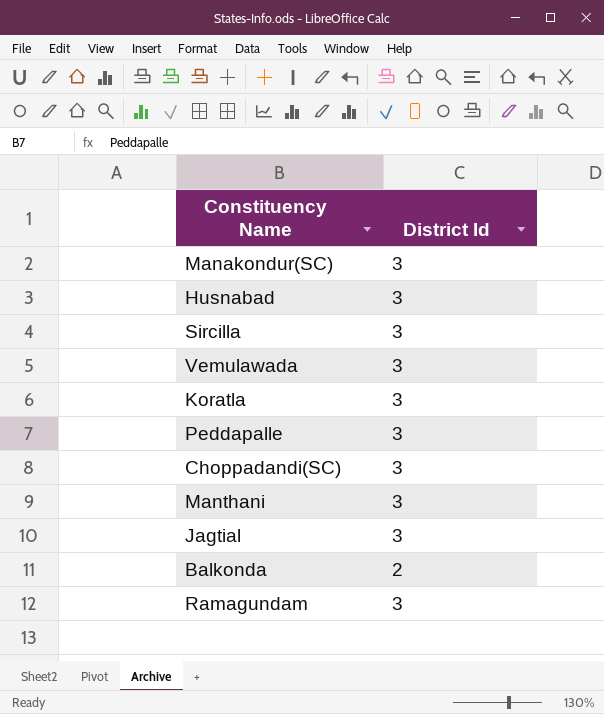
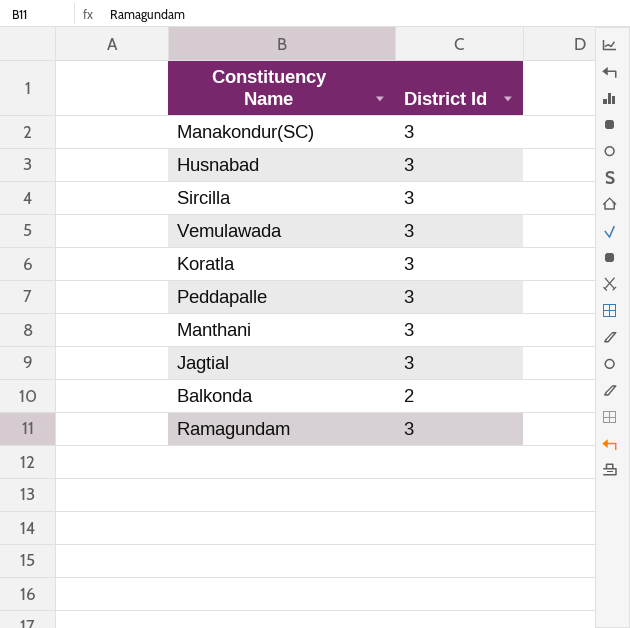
row Choppadandi(SC): 3 -> none

